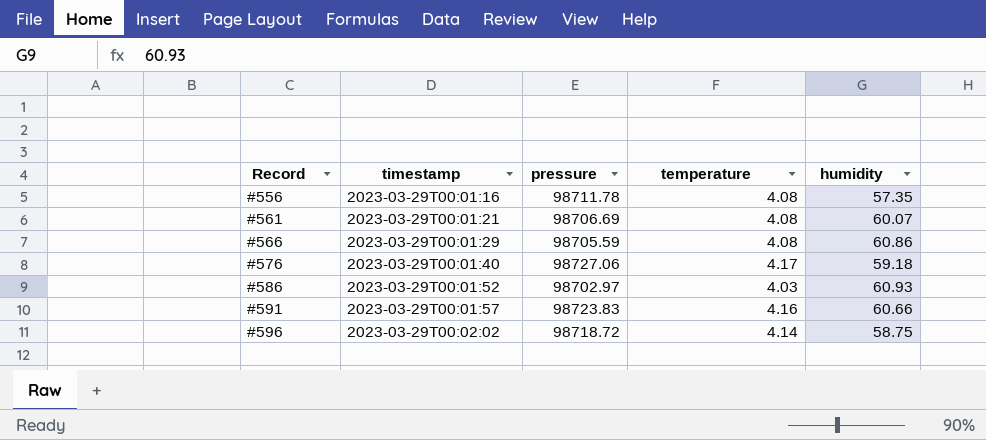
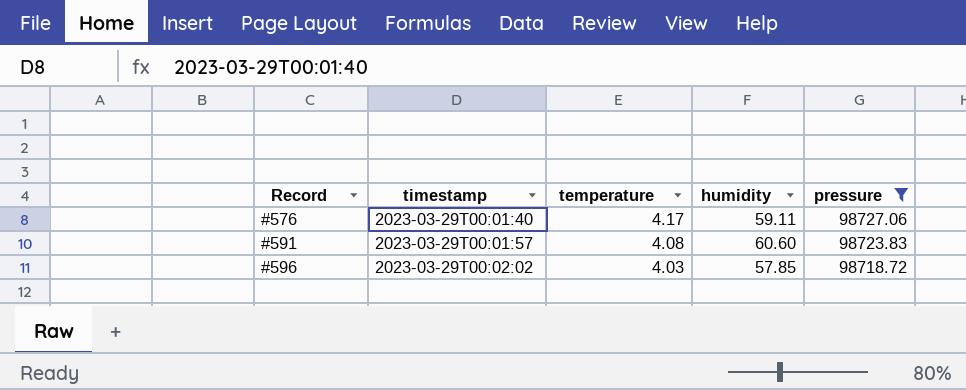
filter: none -> pressure >= 98718.72
column pressure | position: 3 -> 5
#576 | humidity: 59.18 -> 59.11
#591 | temperature: 4.16 -> 4.08
#591 | humidity: 60.66 -> 60.60
#596 | temperature: 4.14 -> 4.03
#596 | humidity: 58.75 -> 57.85

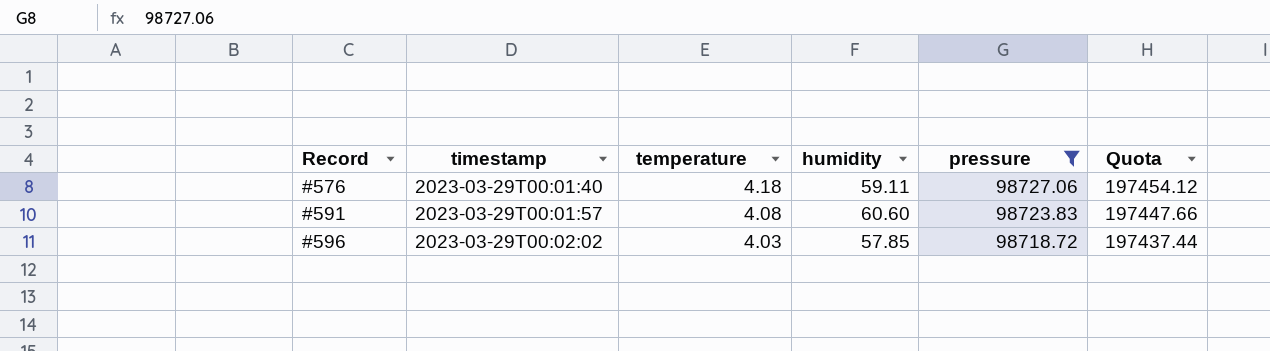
column Quota | formula: none -> [pressure] * 2
#576 | temperature: 4.17 -> 4.18

